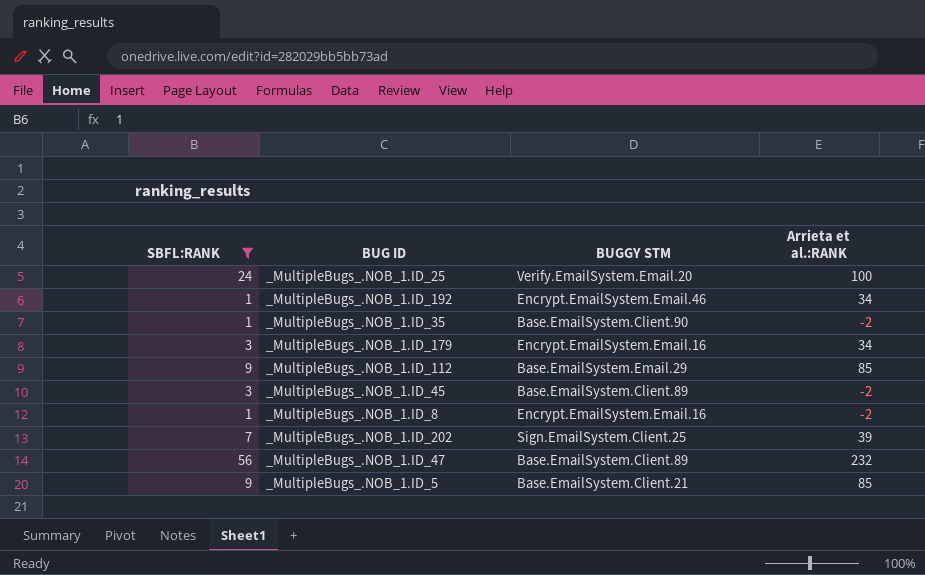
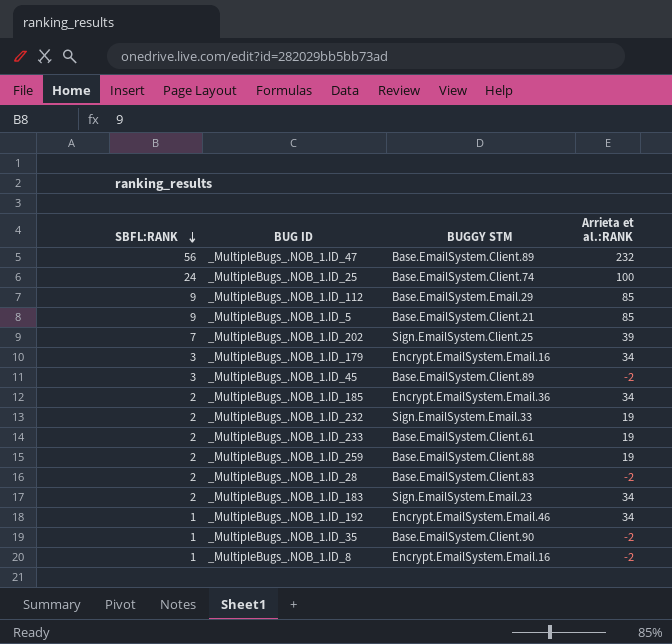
filter: SBFL:RANK != 2 -> none
row order: none -> SBFL:RANK descending
_MultipleBugs_.NOB_1.ID_25 | BUGGY STM: Verify.EmailSystem.Email.20 -> Base.EmailSystem.Client.74

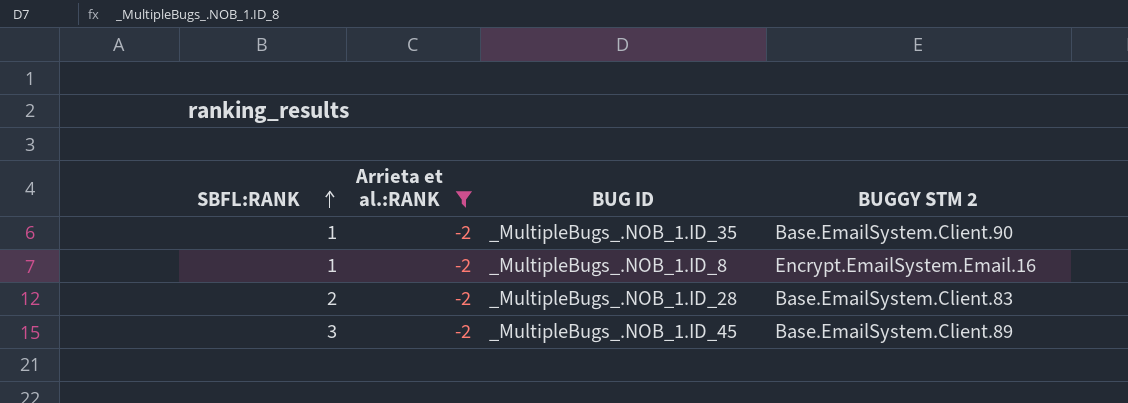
filter: none -> Arrieta et al.:RANK = -2
row order: SBFL:RANK descending -> SBFL:RANK ascending
column Arrieta et al.:RANK | position: 4 -> 2
column name: BUGGY STM -> BUGGY STM 2

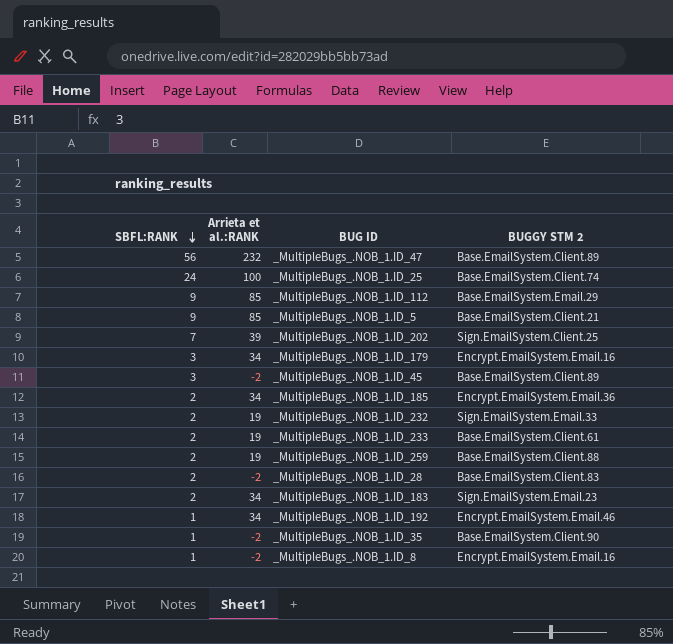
filter: Arrieta et al.:RANK = -2 -> none
row order: SBFL:RANK ascending -> SBFL:RANK descending

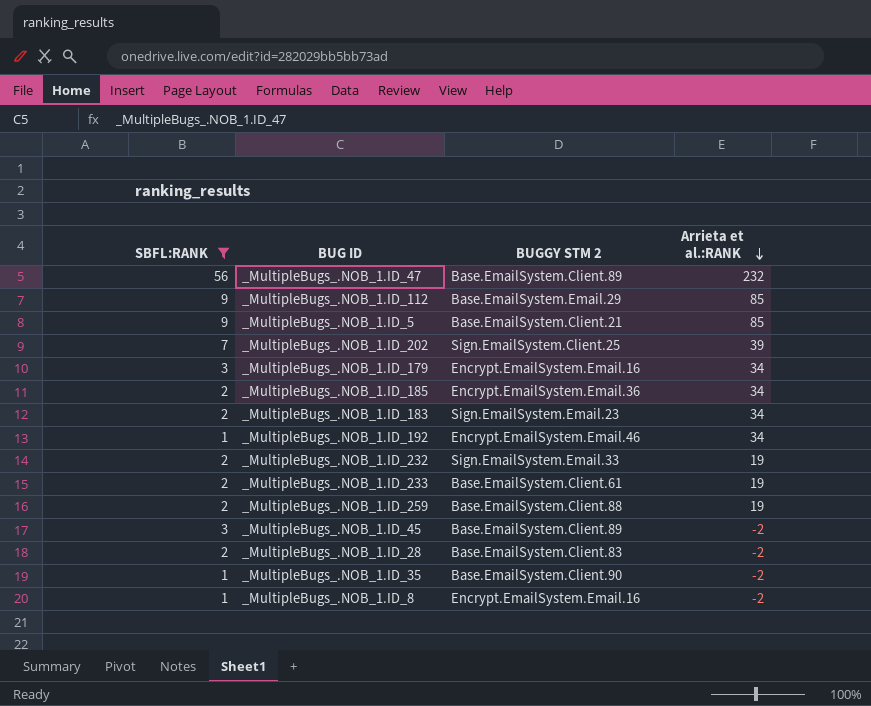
filter: none -> SBFL:RANK != 24
row order: SBFL:RANK descending -> Arrieta et al.:RANK descending
column Arrieta et al.:RANK | position: 2 -> 4

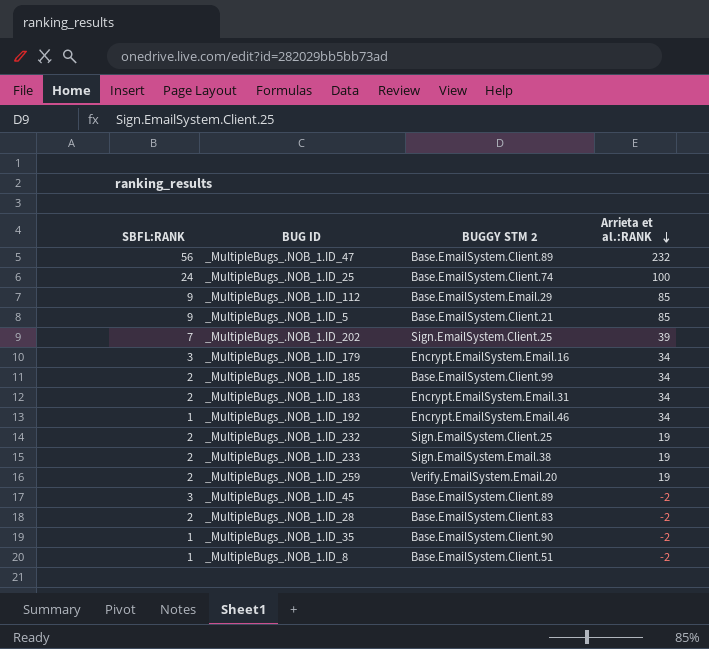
filter: SBFL:RANK != 24 -> none
_MultipleBugs_.NOB_1.ID_185 | BUGGY STM 2: Encrypt.EmailSystem.Email.36 -> Base.EmailSystem.Client.99
_MultipleBugs_.NOB_1.ID_183 | BUGGY STM 2: Sign.EmailSystem.Email.23 -> Encrypt.EmailSystem.Email.31
_MultipleBugs_.NOB_1.ID_232 | BUGGY STM 2: Sign.EmailSystem.Email.33 -> Sign.EmailSystem.Client.25
_MultipleBugs_.NOB_1.ID_233 | BUGGY STM 2: Base.EmailSystem.Client.61 -> Sign.EmailSystem.Email.38
_MultipleBugs_.NOB_1.ID_259 | BUGGY STM 2: Base.EmailSystem.Client.88 -> Verify.EmailSystem.Email.20
_MultipleBugs_.NOB_1.ID_8 | BUGGY STM 2: Encrypt.EmailSystem.Email.16 -> Base.EmailSystem.Client.51

